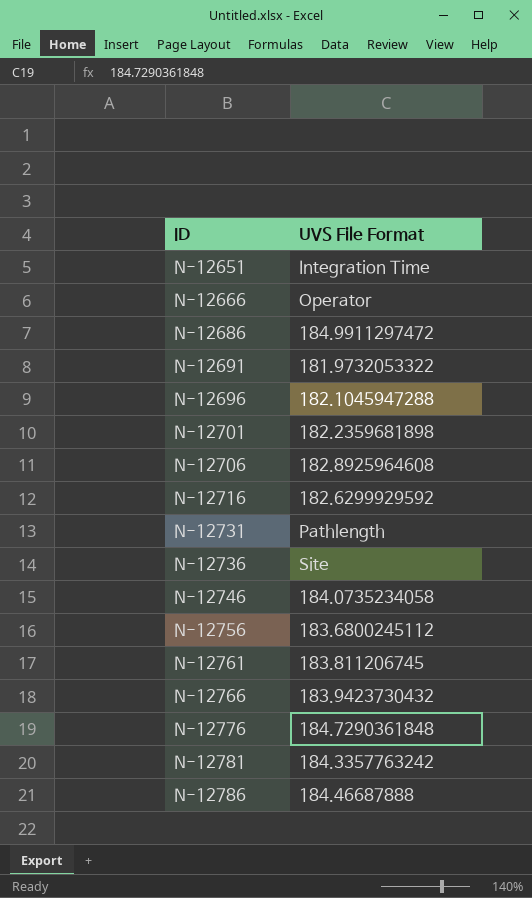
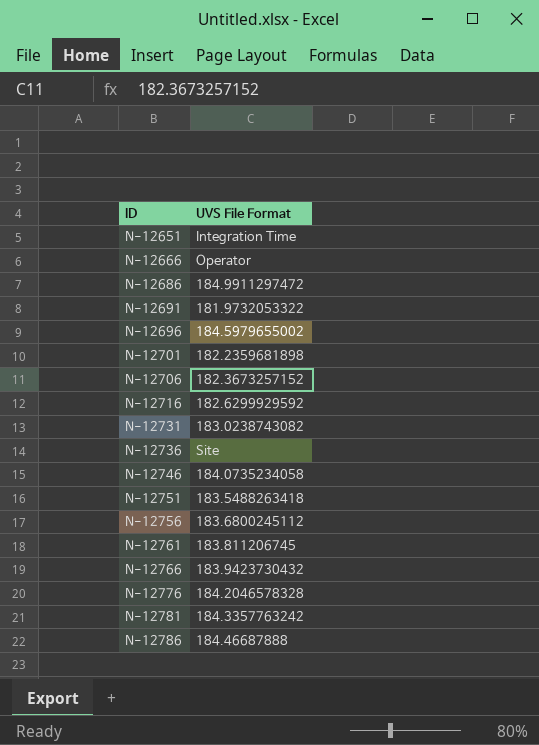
N-12696 | UVS File Format: 182.1045947288 -> 184.5979655002
N-12706 | UVS File Format: 182.8925964608 -> 182.3673257152
N-12731 | UVS File Format: Pathlength -> 183.0238743082
row N-12751: none -> 183.5488263418
N-12776 | UVS File Format: 184.7290361848 -> 184.2046578328

